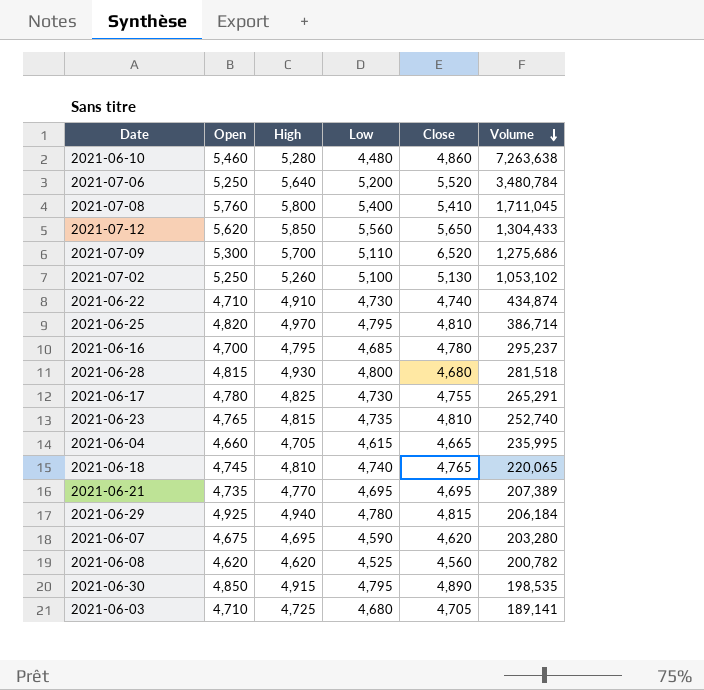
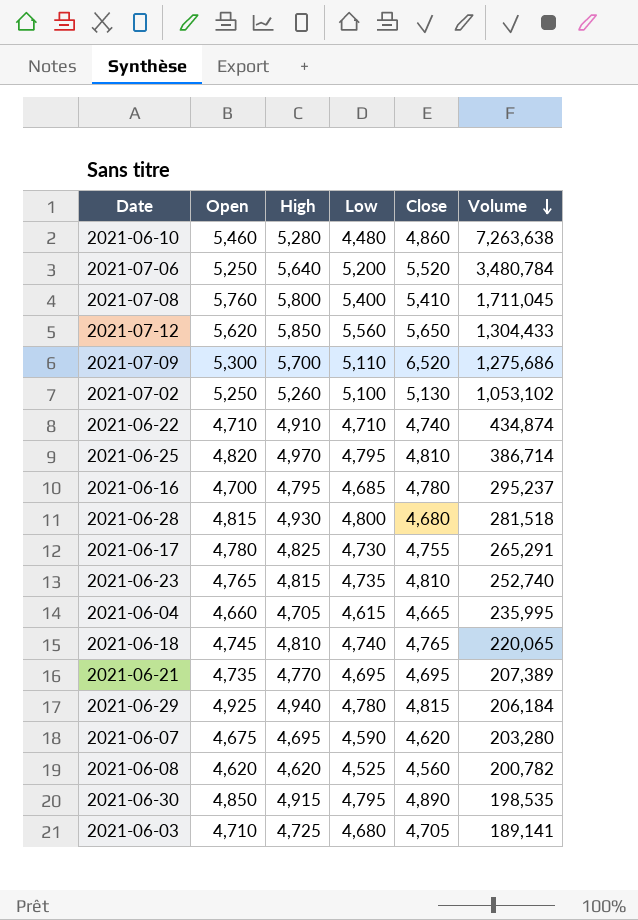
2021-06-22 | Low: 4,730 -> 4,710

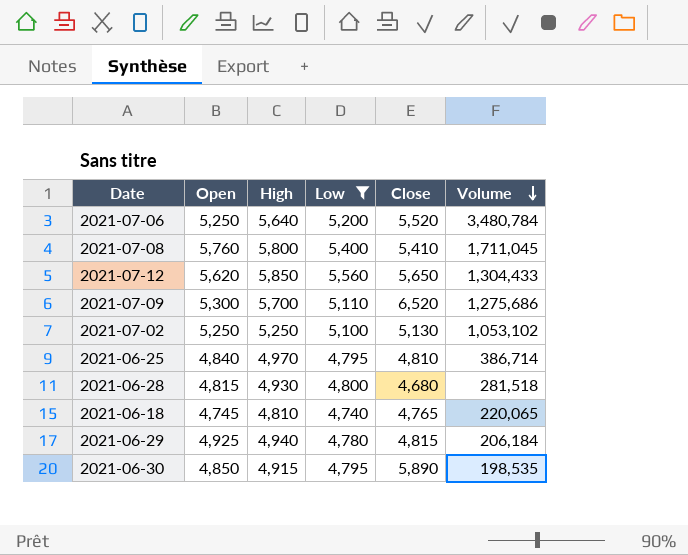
filter: none -> Low >= 4,740
2021-07-02 | High: 5,260 -> 5,250
2021-06-25 | Open: 4,820 -> 4,840
2021-06-30 | Close: 4,890 -> 5,890

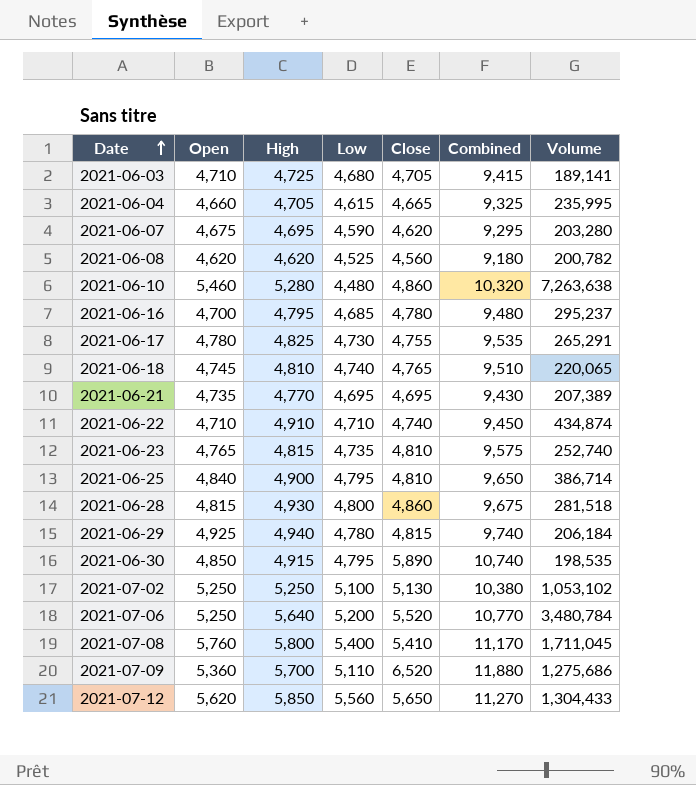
filter: Low >= 4,740 -> none
row order: Volume descending -> Date ascending
column Combined | formula: none -> [Open] + [Close]
2021-06-25 | High: 4,970 -> 4,900
2021-06-28 | Close: 4,680 -> 4,860
2021-07-09 | Open: 5,300 -> 5,360

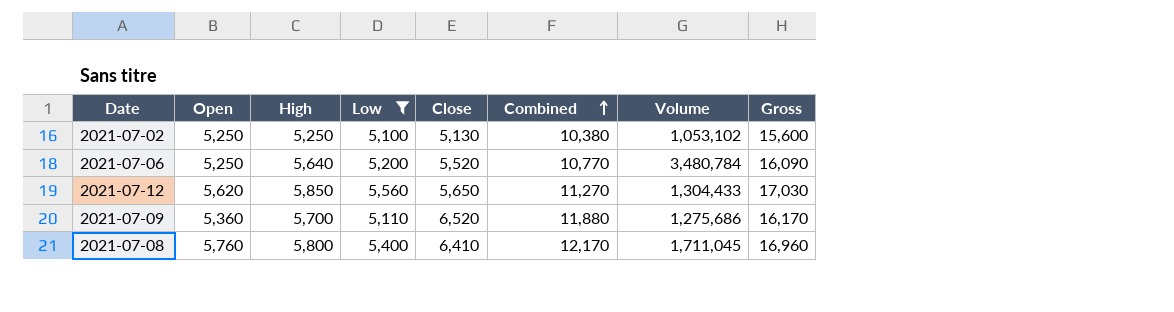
filter: none -> Low >= 5,100
row order: Date ascending -> Combined ascending
column Gross | formula: none -> [Open] + [High] + [Low]
2021-07-08 | Close: 5,410 -> 6,410
2021-07-08 | Combined: 11,170 -> 12,170

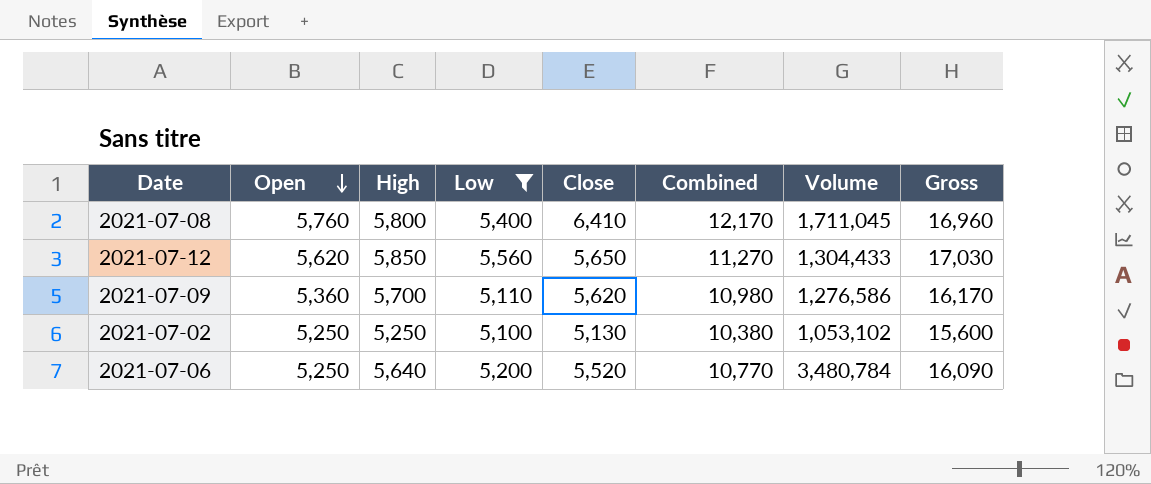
row order: Combined ascending -> Open descending
2021-07-09 | Close: 6,520 -> 5,620
2021-07-09 | Combined: 11,880 -> 10,980
2021-07-09 | Volume: 1,275,686 -> 1,276,586

